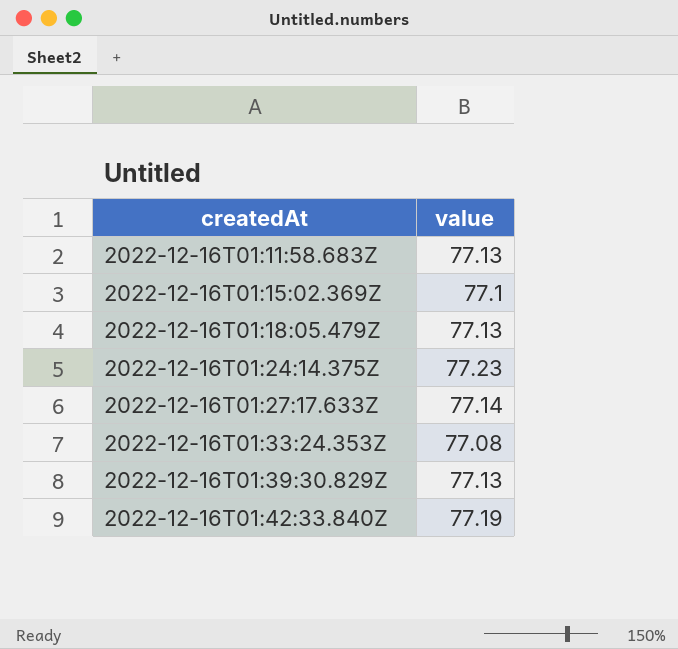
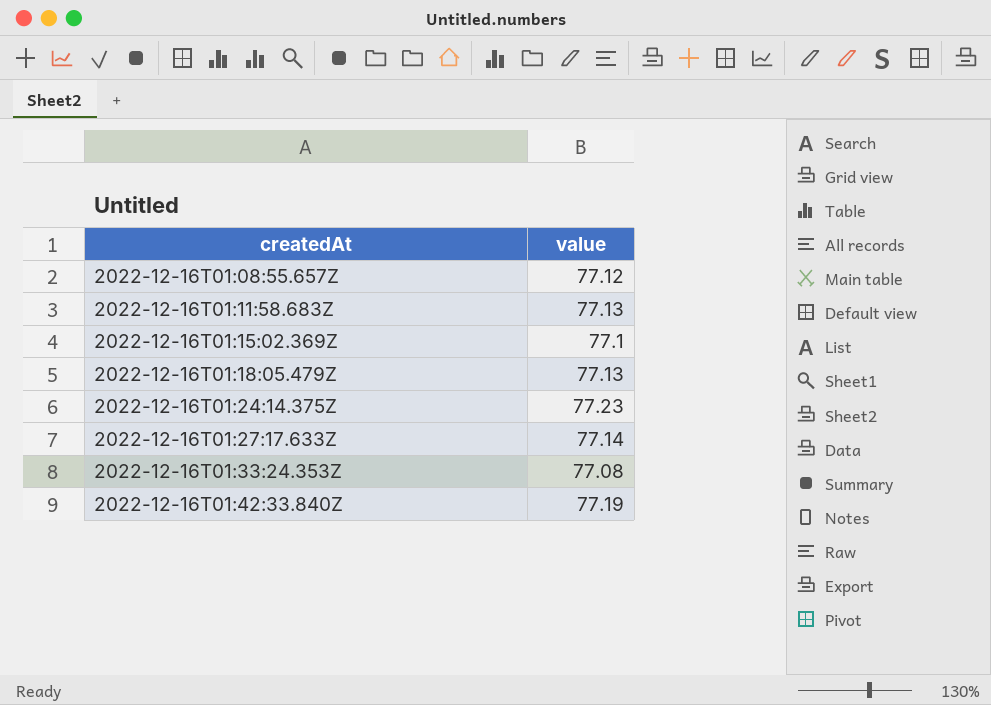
row 2022-12-16T01:39:30.829Z: 77.13 -> none
row 2022-12-16T01:08:55.657Z: none -> 77.12

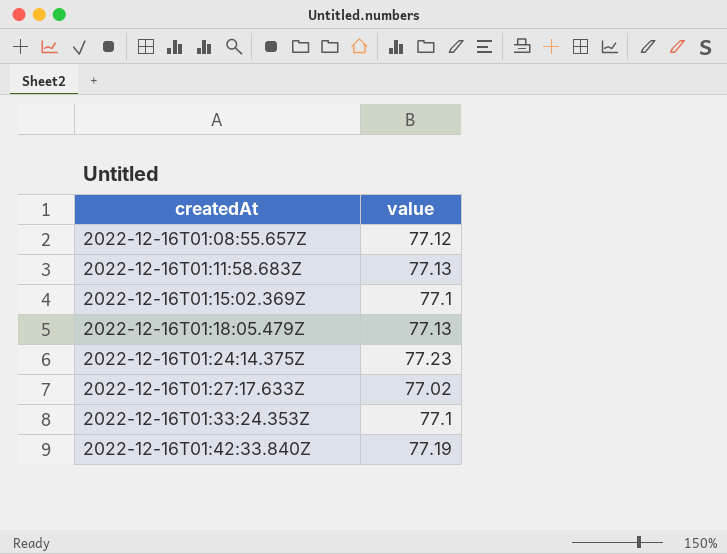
2022-12-16T01:27:17.633Z | value: 77.14 -> 77.02
2022-12-16T01:33:24.353Z | value: 77.08 -> 77.1

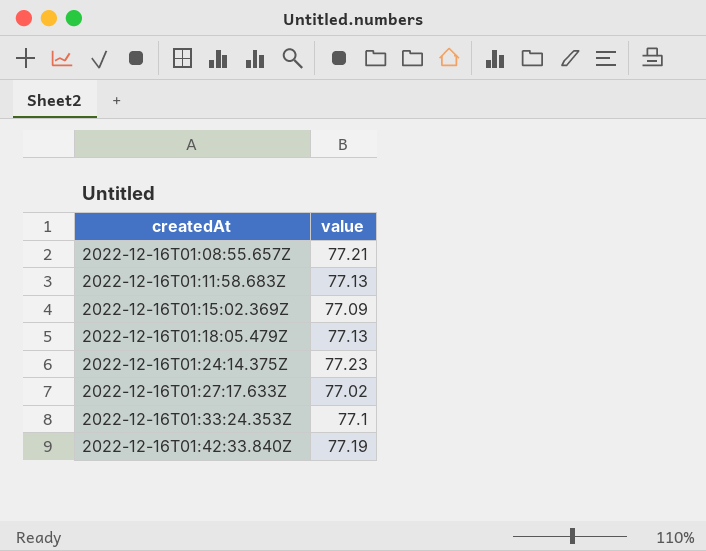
2022-12-16T01:08:55.657Z | value: 77.12 -> 77.21
2022-12-16T01:15:02.369Z | value: 77.1 -> 77.09

